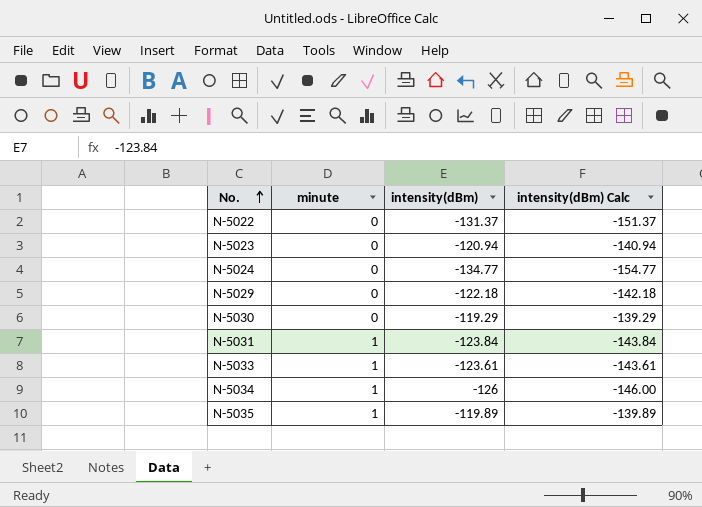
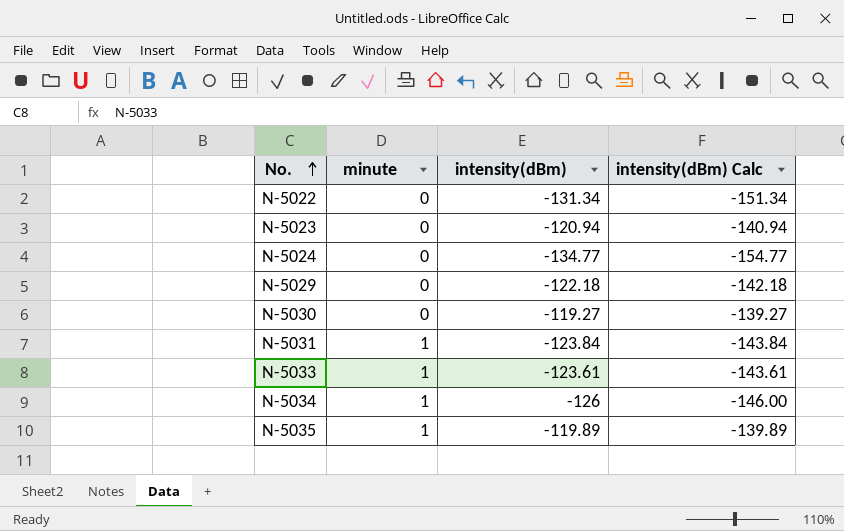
N-5022 | intensity(dBm): -131.37 -> -131.34
N-5022 | intensity(dBm) Calc: -151.37 -> -151.34
N-5030 | intensity(dBm): -119.29 -> -119.27
N-5030 | intensity(dBm) Calc: -139.29 -> -139.27

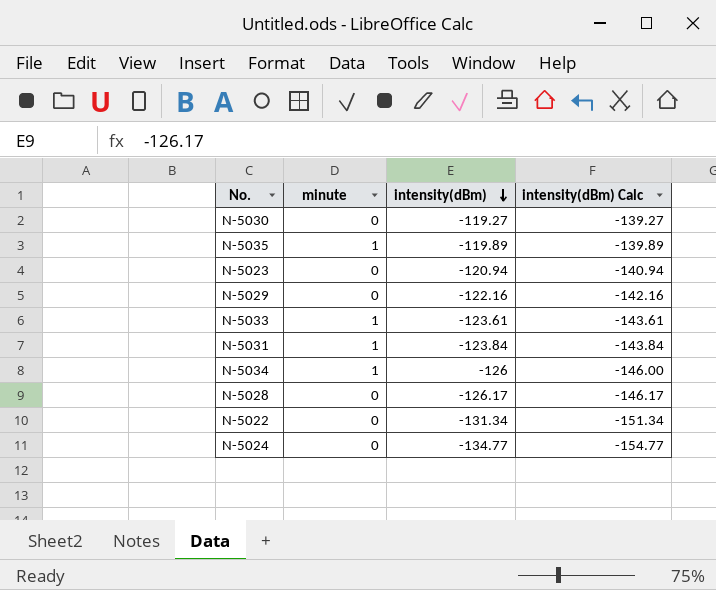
row order: No. ascending -> intensity(dBm) descending
N-5029 | intensity(dBm): -122.18 -> -122.16
N-5029 | intensity(dBm) Calc: -142.18 -> -142.16
row N-5028: none -> 0 | -126.17 | -146.17

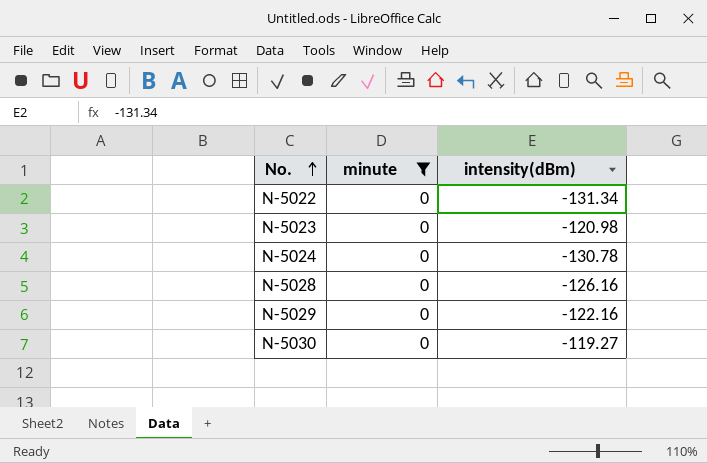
filter: none -> minute = 0
row order: intensity(dBm) descending -> No. ascending
column intensity(dBm) Calc | formula: [intensity(dBm)] - 20 -> none
N-5023 | intensity(dBm): -120.94 -> -120.98
N-5024 | intensity(dBm): -134.77 -> -130.78
N-5028 | intensity(dBm): -126.17 -> -126.16

